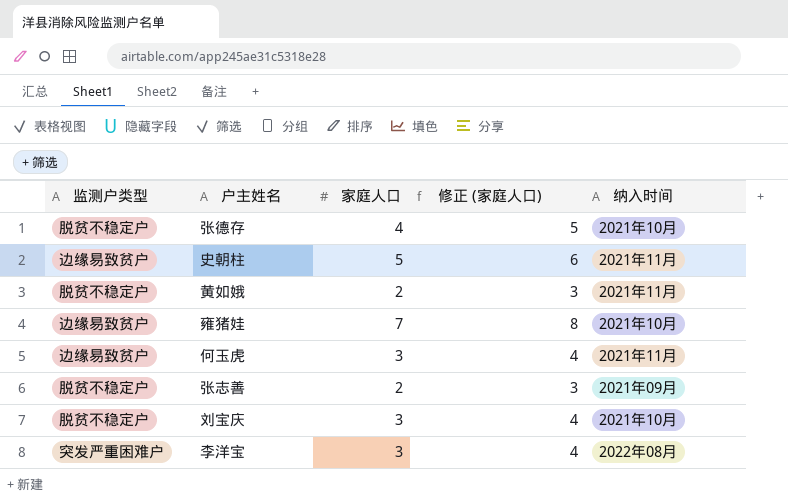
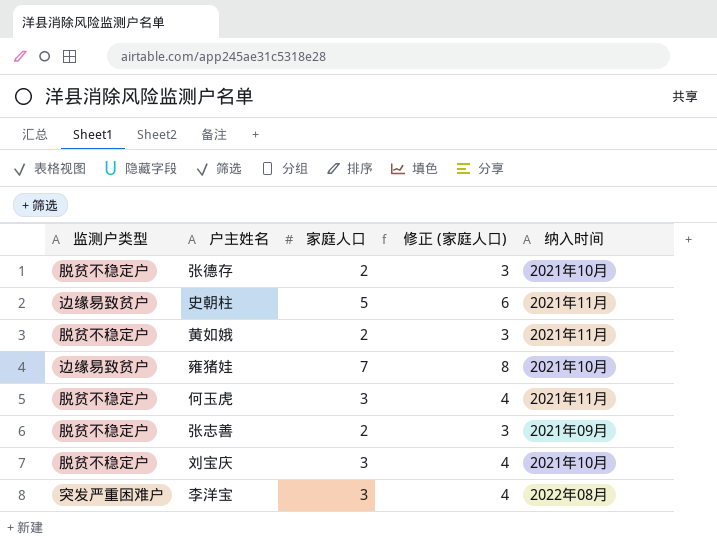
张德存 | 家庭人口: 4 -> 2
张德存 | 修正 (家庭人口): 5 -> 3
何玉虎 | 监测户类型: 边缘易致贫户 -> 脱贫不稳定户

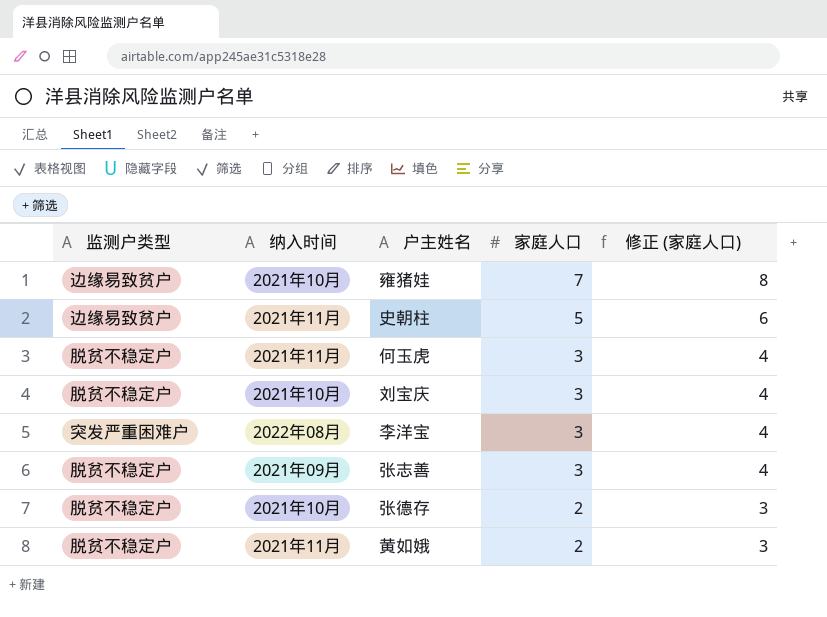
row order: none -> 家庭人口 descending
column 纳入时间 | position: 5 -> 2
张志善 | 家庭人口: 2 -> 3
张志善 | 修正 (家庭人口): 3 -> 4

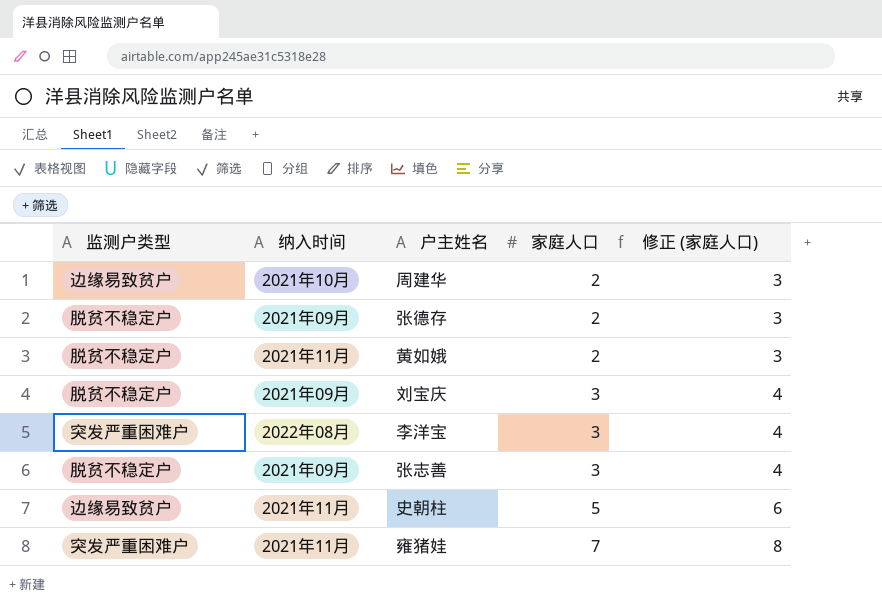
row order: 家庭人口 descending -> 家庭人口 ascending
row 何玉虎: 脱贫不稳定户 | 2021年11月 | 3 | 4 -> none
row 周建华: none -> 边缘易致贫户 | 2021年10月 | 2 | 3
张德存 | 纳入时间: 2021年10月 -> 2021年09月
刘宝庆 | 纳入时间: 2021年10月 -> 2021年09月
雍猪娃 | 监测户类型: 边缘易致贫户 -> 突发严重困难户
雍猪娃 | 纳入时间: 2021年10月 -> 2021年11月

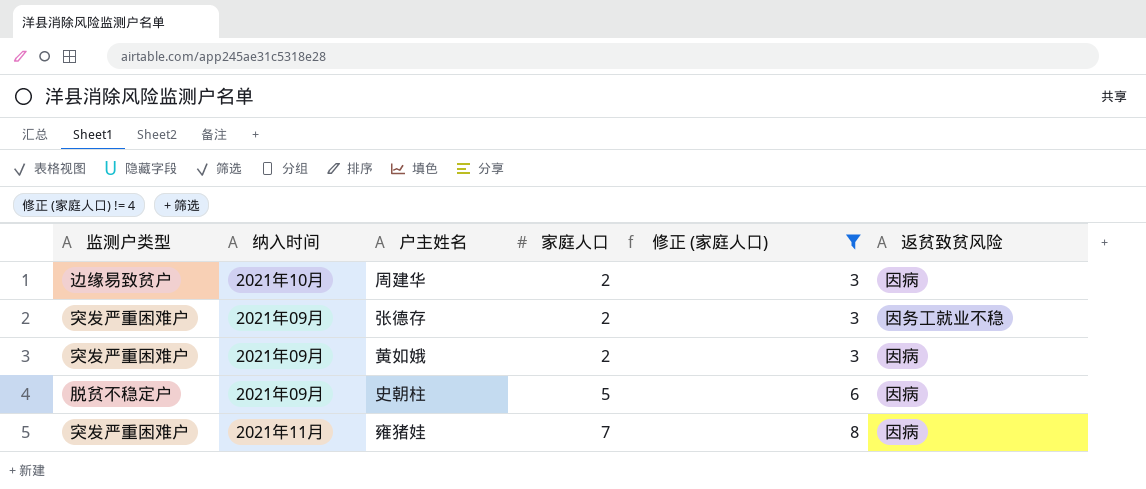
filter: none -> 修正 (家庭人口) != 4
column 返贫致贫风险 | position: none -> 6
张德存 | 监测户类型: 脱贫不稳定户 -> 突发严重困难户
黄如娥 | 监测户类型: 脱贫不稳定户 -> 突发严重困难户
黄如娥 | 纳入时间: 2021年11月 -> 2021年09月
史朝柱 | 监测户类型: 边缘易致贫户 -> 脱贫不稳定户
史朝柱 | 纳入时间: 2021年11月 -> 2021年09月

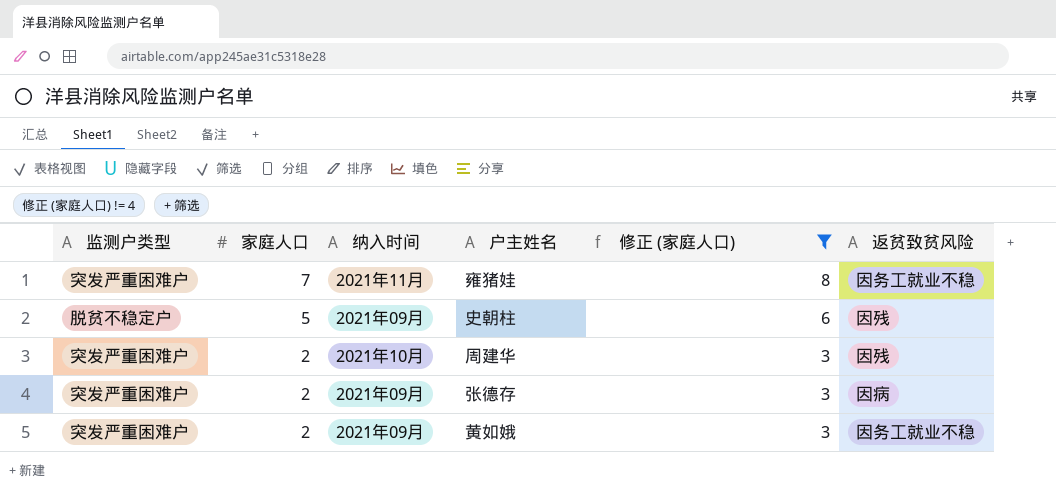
row order: 家庭人口 ascending -> 家庭人口 descending
column 家庭人口 | position: 4 -> 2
雍猪娃 | 返贫致贫风险: 因病 -> 因务工就业不稳
史朝柱 | 返贫致贫风险: 因病 -> 因残
周建华 | 监测户类型: 边缘易致贫户 -> 突发严重困难户
周建华 | 返贫致贫风险: 因病 -> 因残
张德存 | 返贫致贫风险: 因务工就业不稳 -> 因病
黄如娥 | 返贫致贫风险: 因病 -> 因务工就业不稳

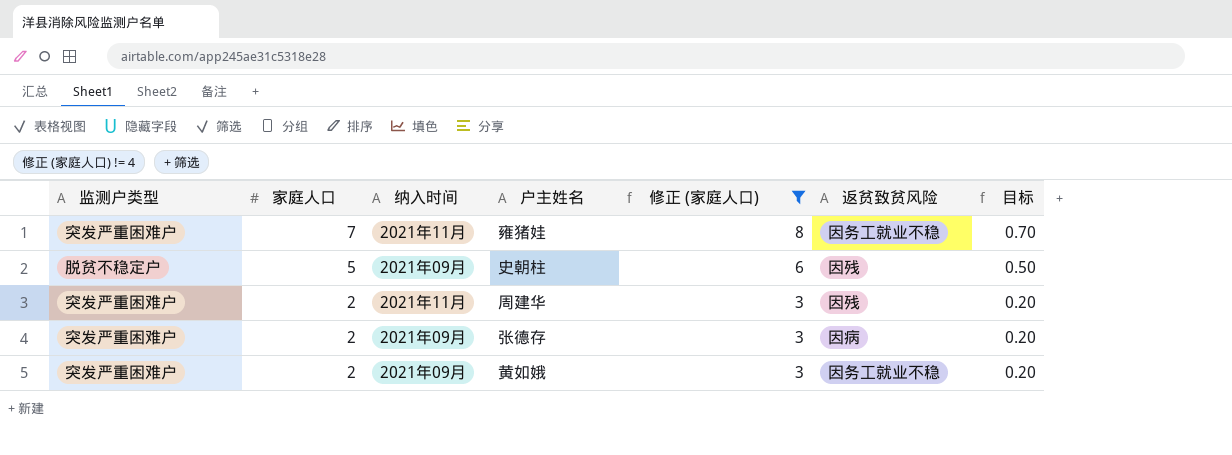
column 目标 | formula: none -> [家庭人口] * 0.1
周建华 | 纳入时间: 2021年10月 -> 2021年11月

